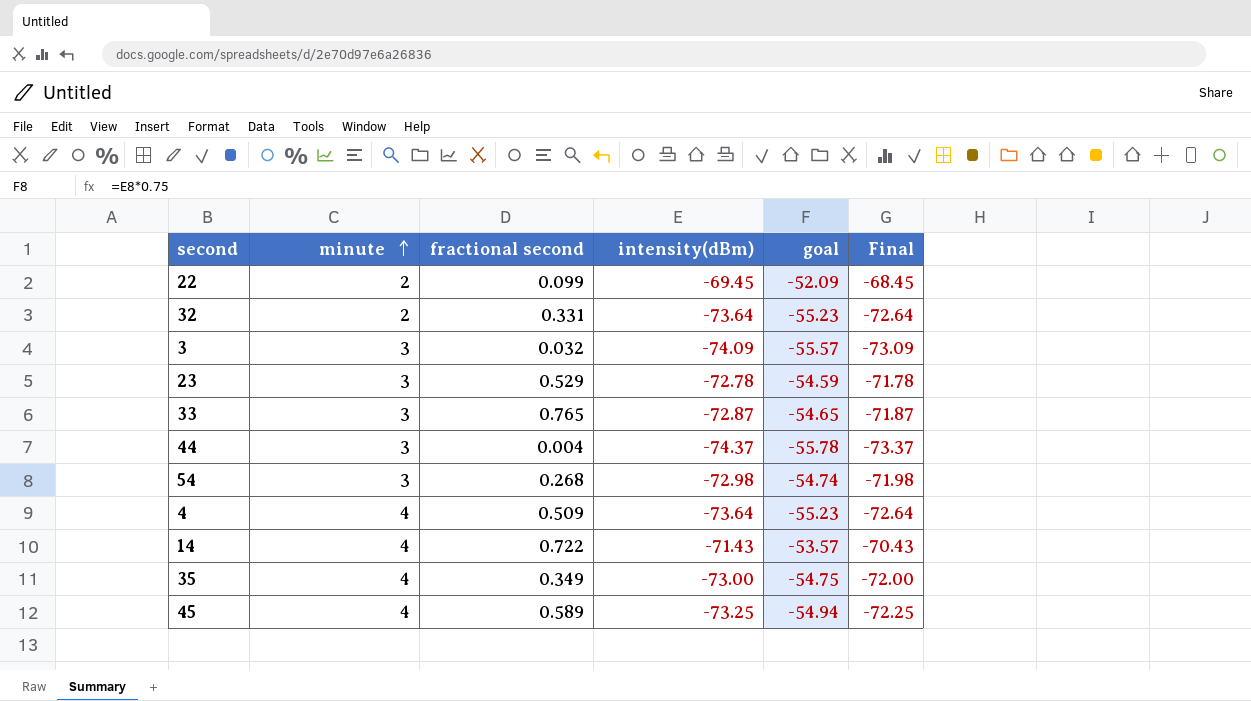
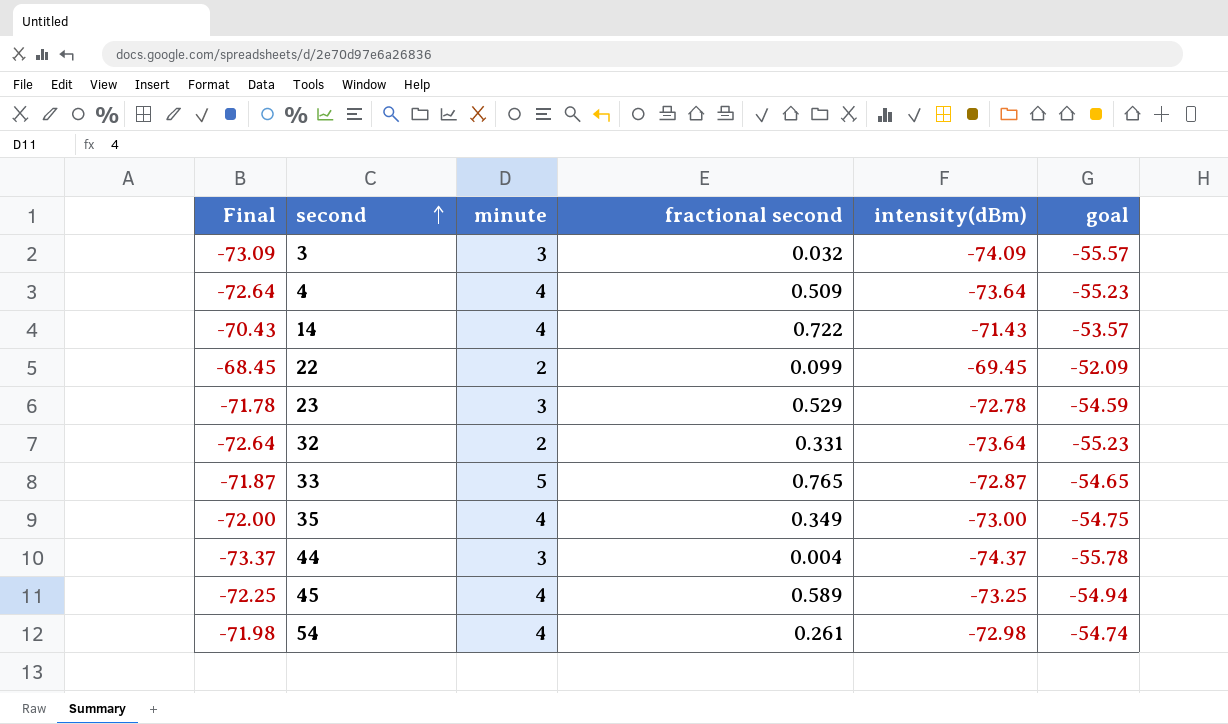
row order: minute ascending -> second ascending
column Final | position: 6 -> 1
33 | minute: 3 -> 5
54 | minute: 3 -> 4
54 | fractional second: 0.268 -> 0.261

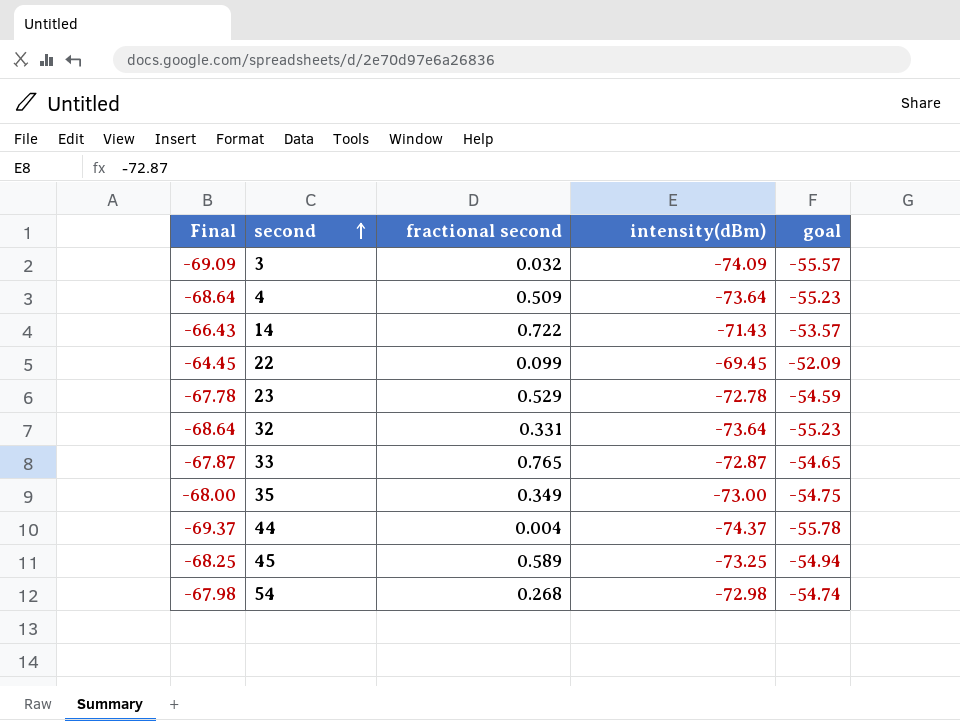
column minute | position: 3 -> none
column Final | formula: [intensity(dBm)] + 1 -> [intensity(dBm)] + 5
54 | fractional second: 0.261 -> 0.268

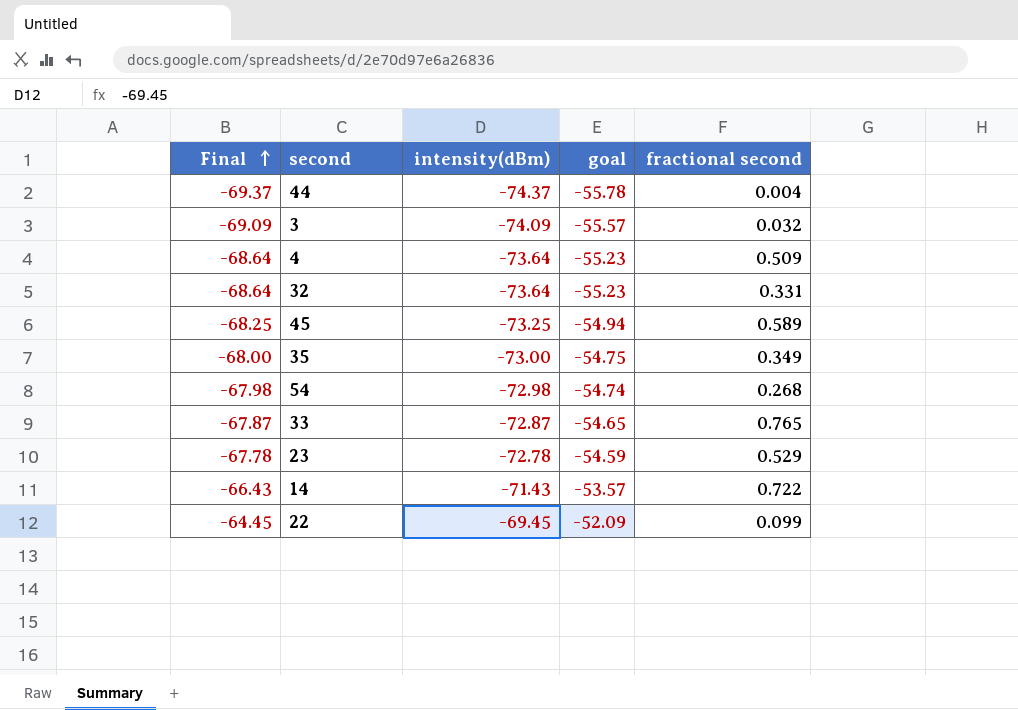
row order: second ascending -> Final ascending
column fractional second | position: 3 -> 5

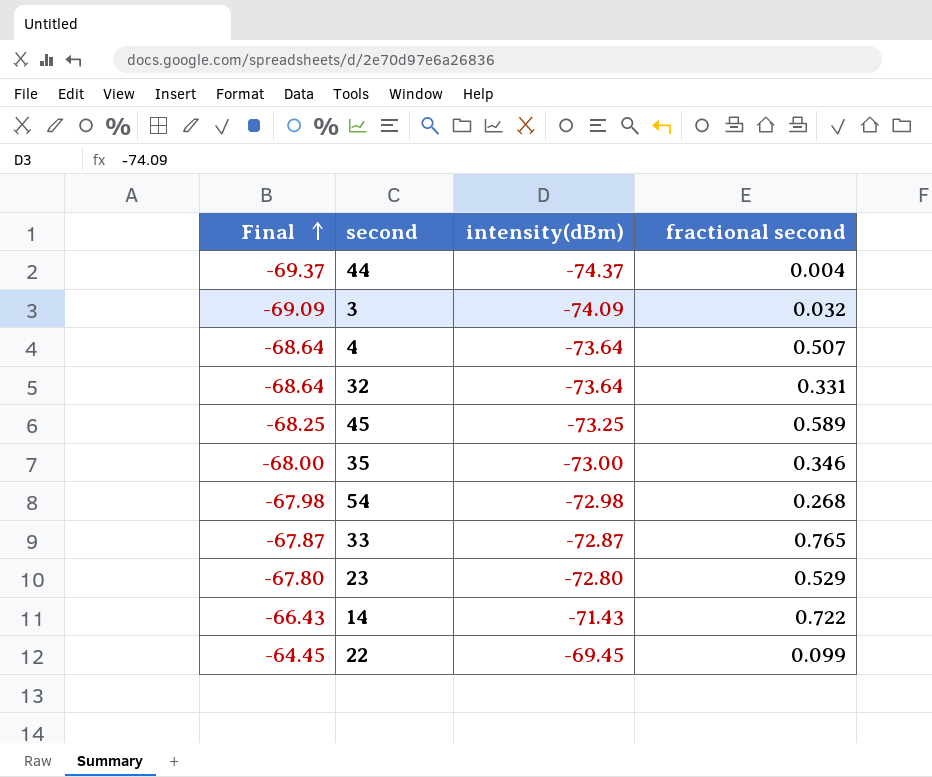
column goal | formula: [intensity(dBm)] * 0.75 -> none
4 | fractional second: 0.509 -> 0.507
35 | fractional second: 0.349 -> 0.346
23 | Final: -67.78 -> -67.80
23 | intensity(dBm): -72.78 -> -72.80

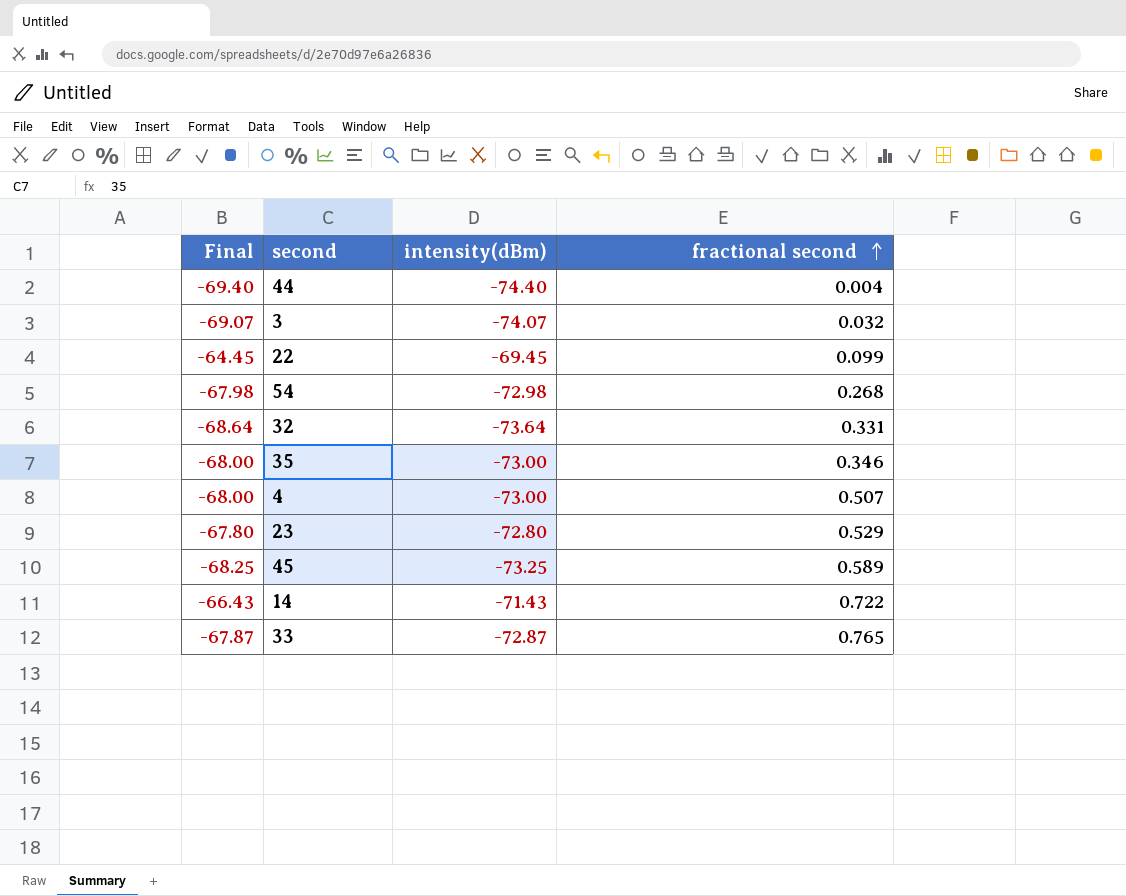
row order: Final ascending -> fractional second ascending
44 | Final: -69.37 -> -69.40
44 | intensity(dBm): -74.37 -> -74.40
3 | Final: -69.09 -> -69.07
3 | intensity(dBm): -74.09 -> -74.07
4 | Final: -68.64 -> -68.00
4 | intensity(dBm): -73.64 -> -73.00

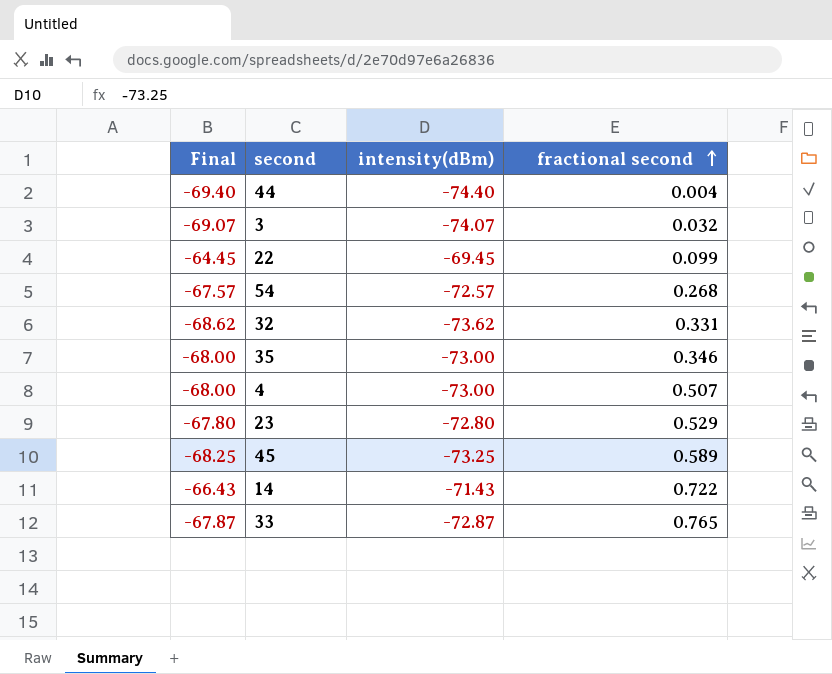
54 | Final: -67.98 -> -67.57
54 | intensity(dBm): -72.98 -> -72.57
32 | Final: -68.64 -> -68.62
32 | intensity(dBm): -73.64 -> -73.62

